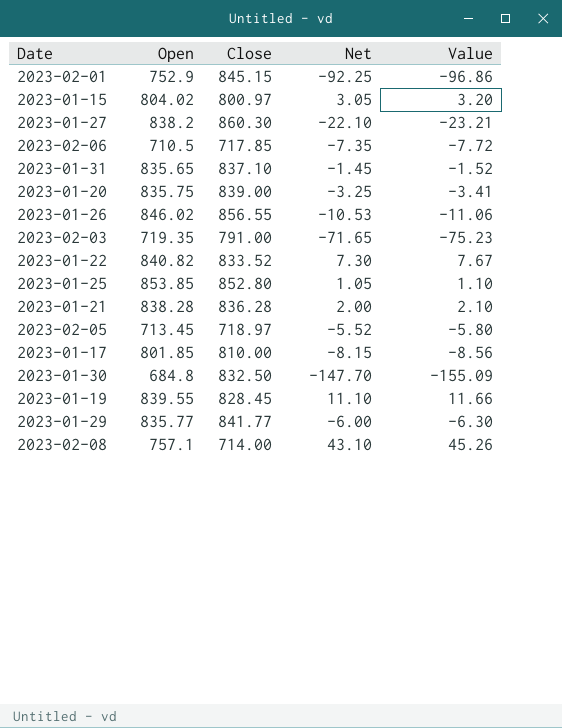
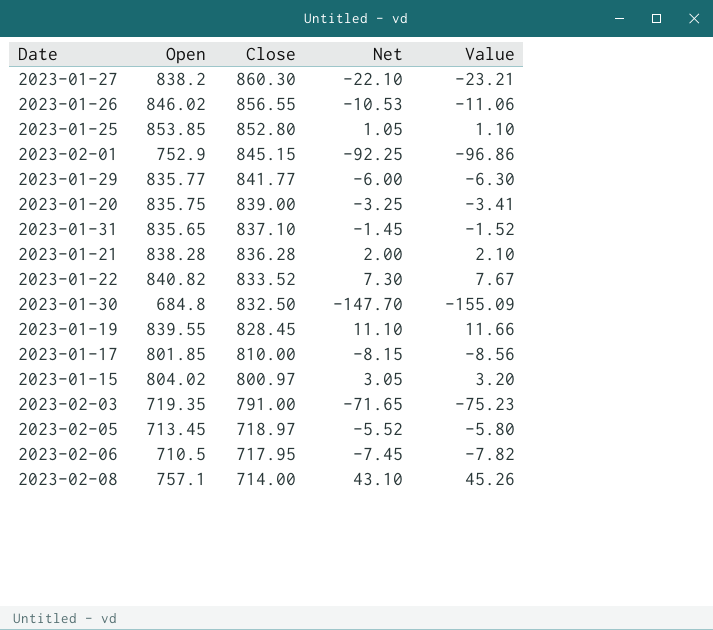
row order: none -> Close descending
2023-02-06 | Close: 717.85 -> 717.95
2023-02-06 | Net: -7.35 -> -7.45
2023-02-06 | Value: -7.72 -> -7.82

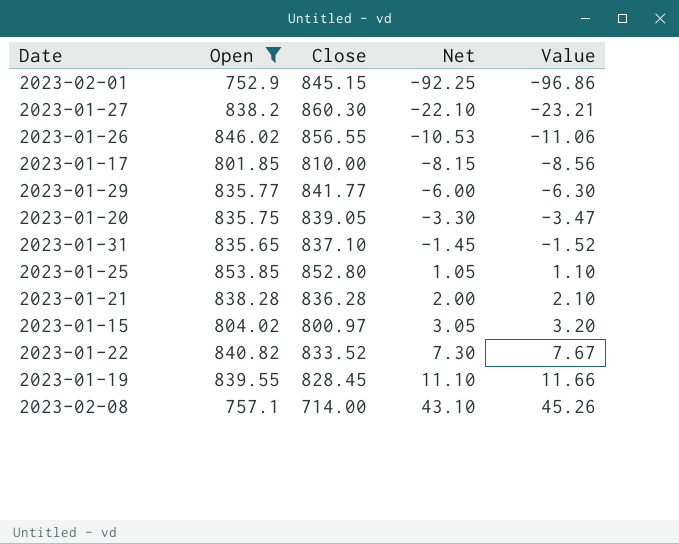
filter: none -> Open >= 752.9
row order: Close descending -> Net ascending
2023-01-20 | Close: 839.00 -> 839.05
2023-01-20 | Net: -3.25 -> -3.30
2023-01-20 | Value: -3.41 -> -3.47

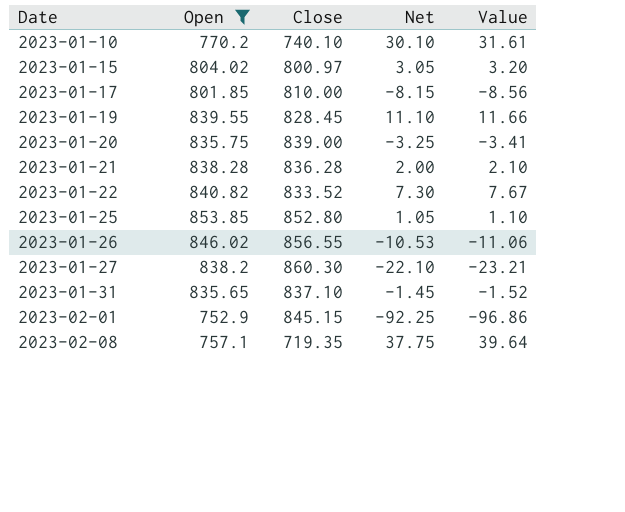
row order: Net ascending -> Date ascending
row 2023-01-29: 835.77 | 841.77 | -6.00 | -6.30 -> none
row 2023-01-10: none -> 770.2 | 740.10 | 30.10 | 31.61
2023-01-20 | Close: 839.05 -> 839.00
2023-01-20 | Net: -3.30 -> -3.25
2023-01-20 | Value: -3.47 -> -3.41
2023-02-08 | Close: 714.00 -> 719.35
2023-02-08 | Net: 43.10 -> 37.75
2023-02-08 | Value: 45.26 -> 39.64

